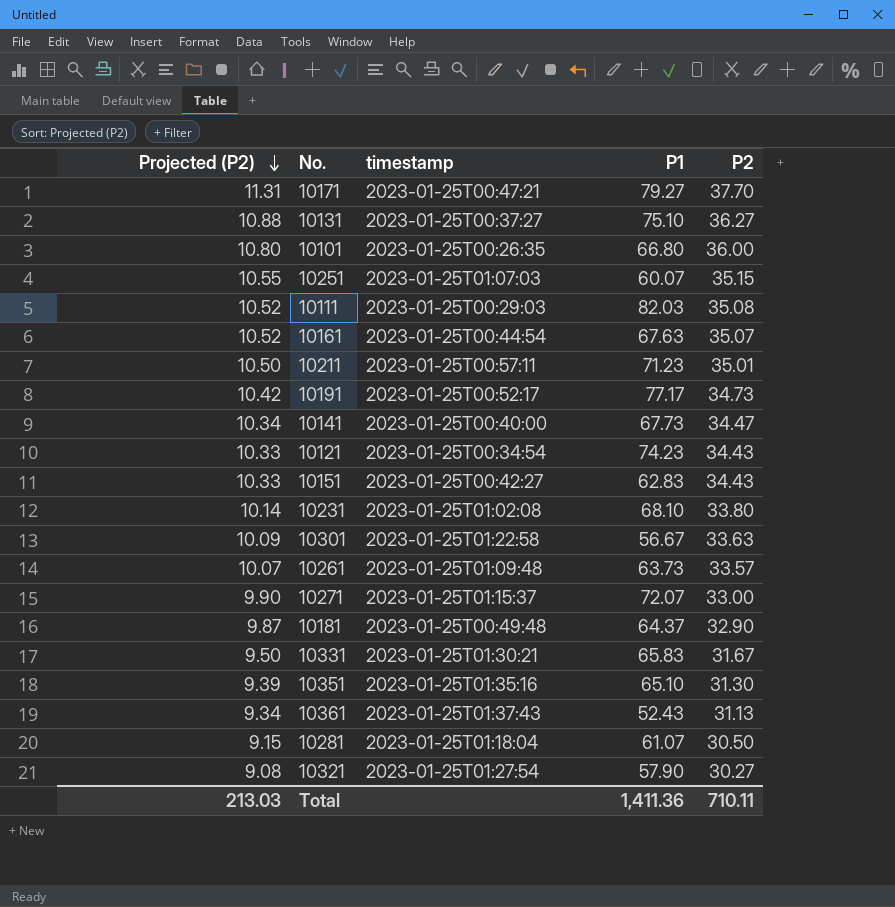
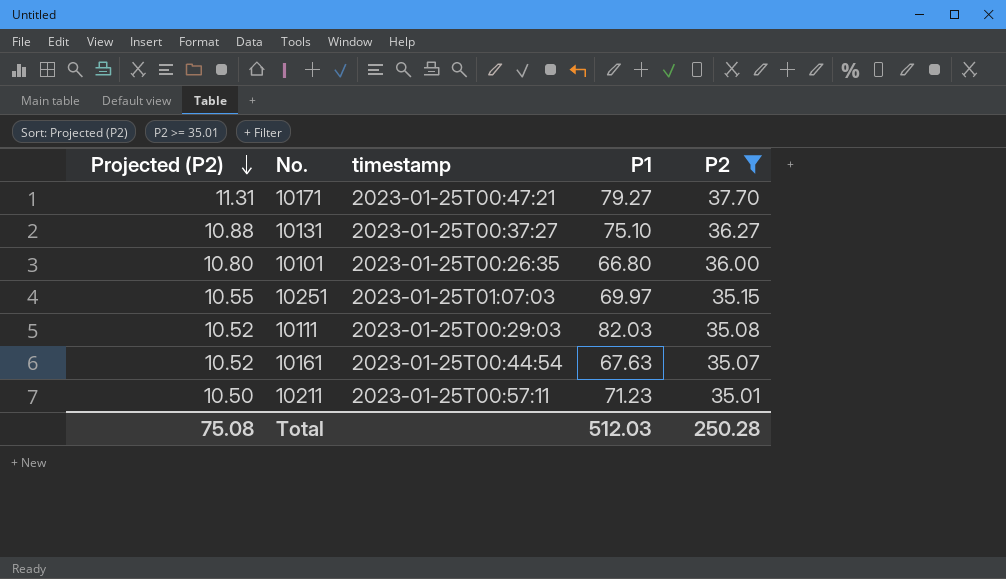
filter: none -> P2 >= 35.01
10251 | P1: 60.07 -> 69.97
Total | Projected (P2): 213.03 -> 75.08
Total | P1: 1,411.36 -> 512.03
Total | P2: 710.11 -> 250.28

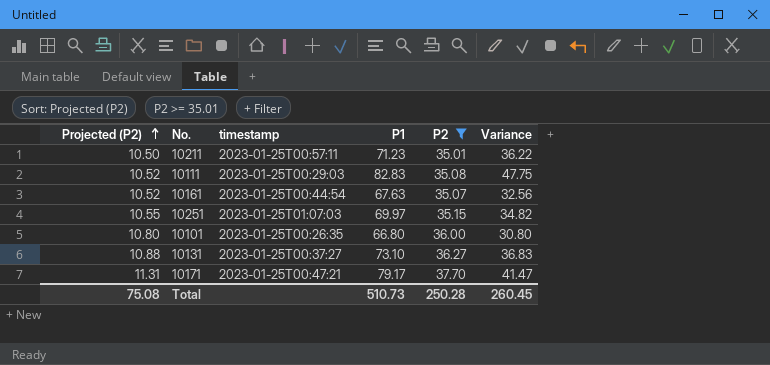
row order: Projected (P2) descending -> Projected (P2) ascending
column Variance | formula: none -> [P1] - [P2]
10111 | P1: 82.03 -> 82.83
10131 | P1: 75.10 -> 73.10
10171 | P1: 79.27 -> 79.17
Total | P1: 512.03 -> 510.73

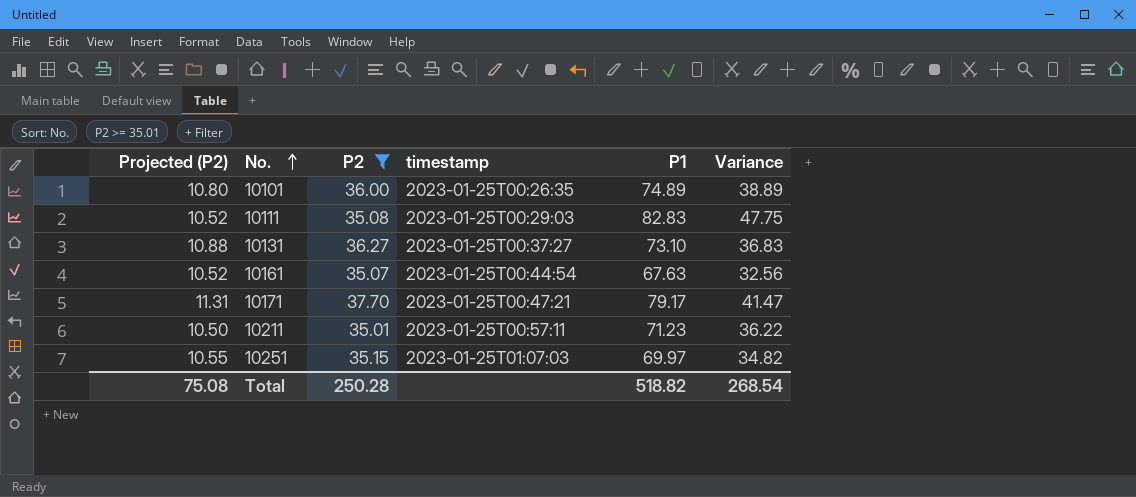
row order: Projected (P2) ascending -> No. ascending
column P2 | position: 5 -> 3
10101 | P1: 66.80 -> 74.89
10101 | Variance: 30.80 -> 38.89
Total | P1: 510.73 -> 518.82
Total | Variance: 260.45 -> 268.54

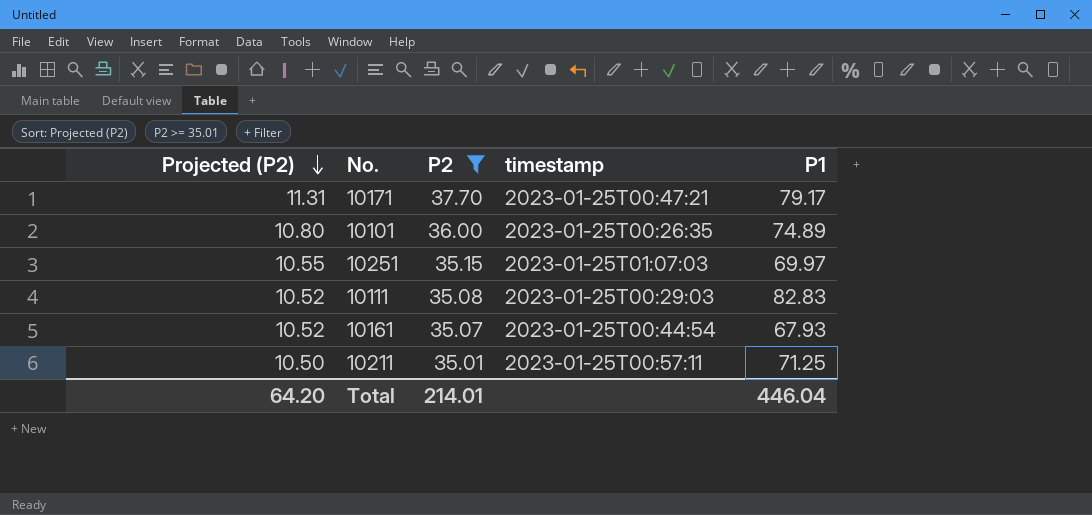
row order: No. ascending -> Projected (P2) descending
column Variance | formula: [P1] - [P2] -> none
row 10131: 10.88 | 36.27 | 2023-01-25T00:37:27 | 73.10 | 36.83 -> none
10161 | P1: 67.63 -> 67.93
10211 | P1: 71.23 -> 71.25
Total | Projected (P2): 75.08 -> 64.20
Total | P2: 250.28 -> 214.01
Total | P1: 518.82 -> 446.04

